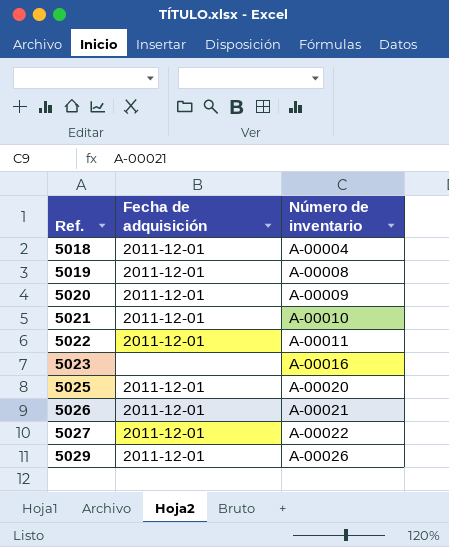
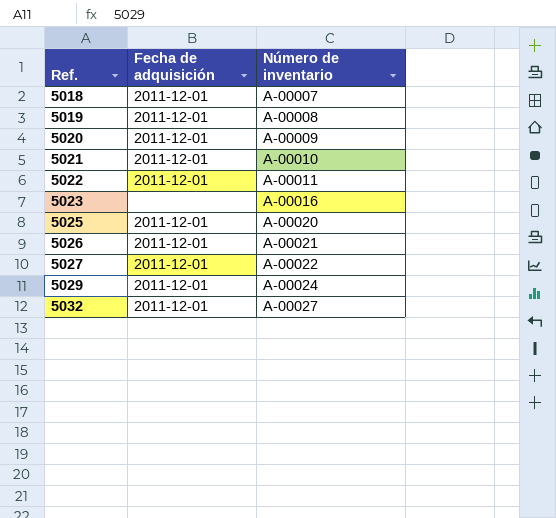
5018 | Número de inventario: A-00004 -> A-00007
5029 | Número de inventario: A-00026 -> A-00024
row 5032: none -> 2011-12-01 | A-00027

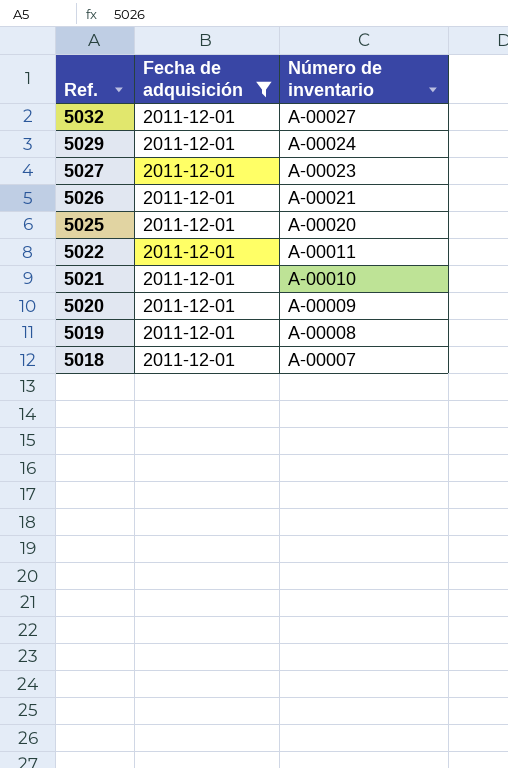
filter: none -> Fecha de adquisición = 2011-12-01
row order: Ref. ascending -> Ref. descending
5027 | Número de inventario: A-00022 -> A-00023

